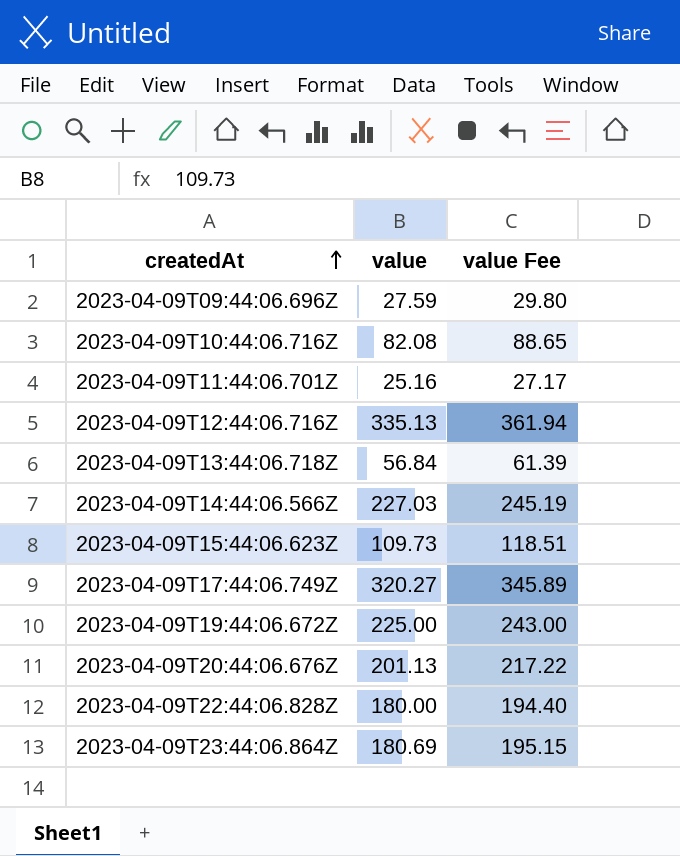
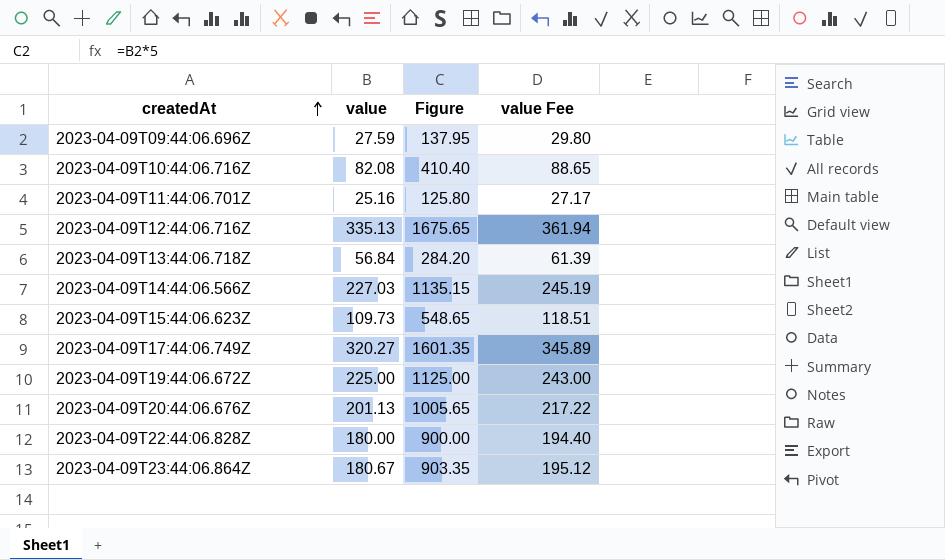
column Figure | formula: none -> [value] * 5
2023-04-09T23:44:06.864Z | value: 180.69 -> 180.67
2023-04-09T23:44:06.864Z | value Fee: 195.15 -> 195.12

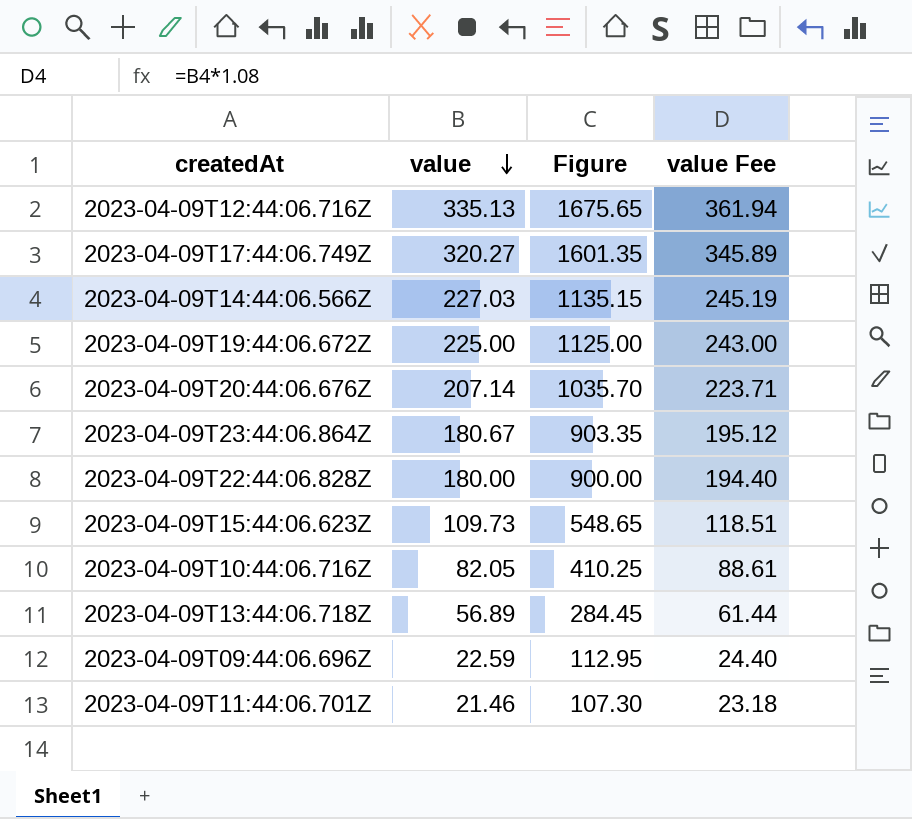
row order: createdAt ascending -> value descending
2023-04-09T20:44:06.676Z | value: 201.13 -> 207.14
2023-04-09T20:44:06.676Z | Figure: 1005.65 -> 1035.70
2023-04-09T20:44:06.676Z | value Fee: 217.22 -> 223.71
2023-04-09T10:44:06.716Z | value: 82.08 -> 82.05
2023-04-09T10:44:06.716Z | Figure: 410.40 -> 410.25
2023-04-09T10:44:06.716Z | value Fee: 88.65 -> 88.61
2023-04-09T13:44:06.718Z | value: 56.84 -> 56.89
2023-04-09T13:44:06.718Z | Figure: 284.20 -> 284.45
2023-04-09T13:44:06.718Z | value Fee: 61.39 -> 61.44
2023-04-09T09:44:06.696Z | value: 27.59 -> 22.59
2023-04-09T09:44:06.696Z | Figure: 137.95 -> 112.95
2023-04-09T09:44:06.696Z | value Fee: 29.80 -> 24.40
2023-04-09T11:44:06.701Z | value: 25.16 -> 21.46
2023-04-09T11:44:06.701Z | Figure: 125.80 -> 107.30
2023-04-09T11:44:06.701Z | value Fee: 27.17 -> 23.18

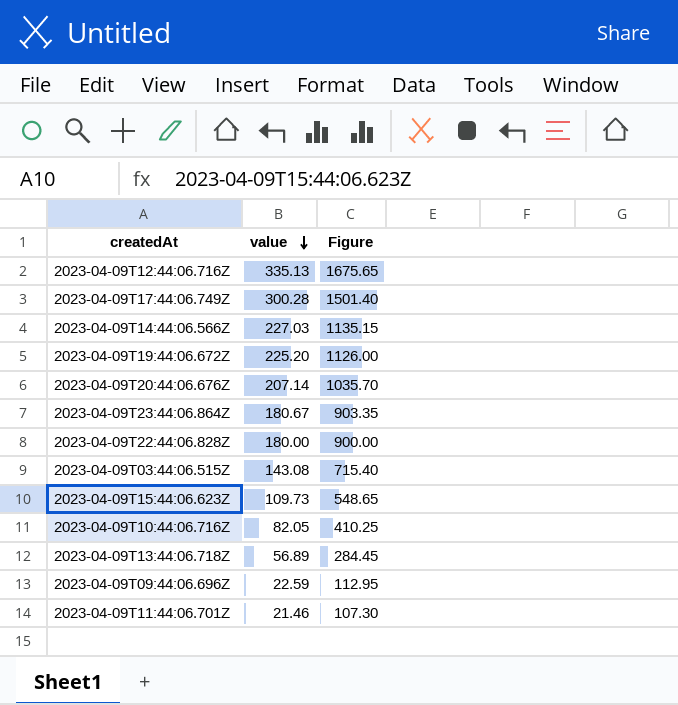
column value Fee | formula: [value] * 1.08 -> none
2023-04-09T17:44:06.749Z | value: 320.27 -> 300.28
2023-04-09T17:44:06.749Z | Figure: 1601.35 -> 1501.40
2023-04-09T19:44:06.672Z | value: 225.00 -> 225.20
2023-04-09T19:44:06.672Z | Figure: 1125.00 -> 1126.00
row 2023-04-09T03:44:06.515Z: none -> 143.08 | 715.40

